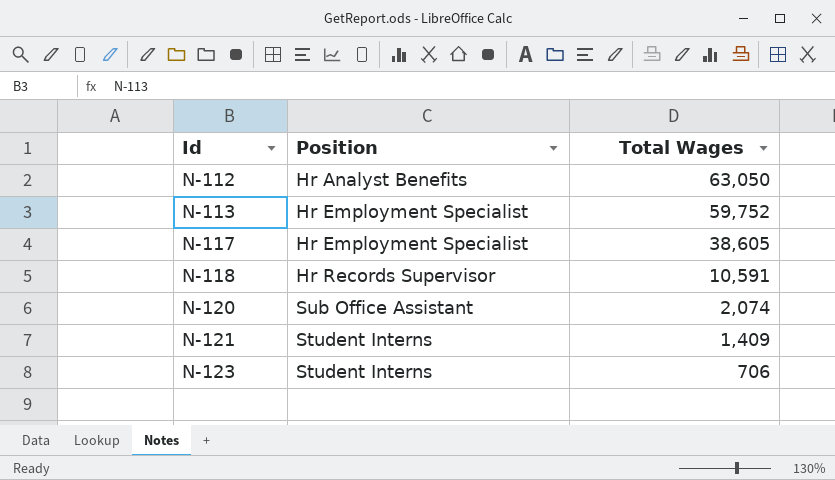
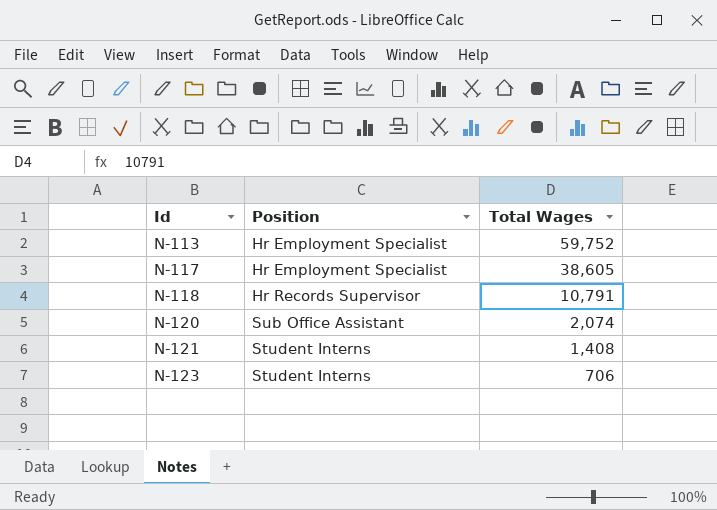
row N-112: Hr Analyst Benefits | 63,050 -> none
N-118 | Total Wages: 10,591 -> 10,791
N-121 | Total Wages: 1,409 -> 1,408

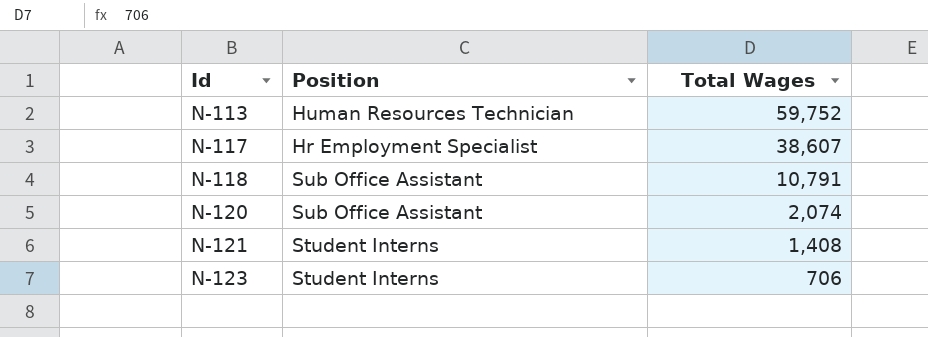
N-113 | Position: Hr Employment Specialist -> Human Resources Technician
N-117 | Total Wages: 38,605 -> 38,607
N-118 | Position: Hr Records Supervisor -> Sub Office Assistant

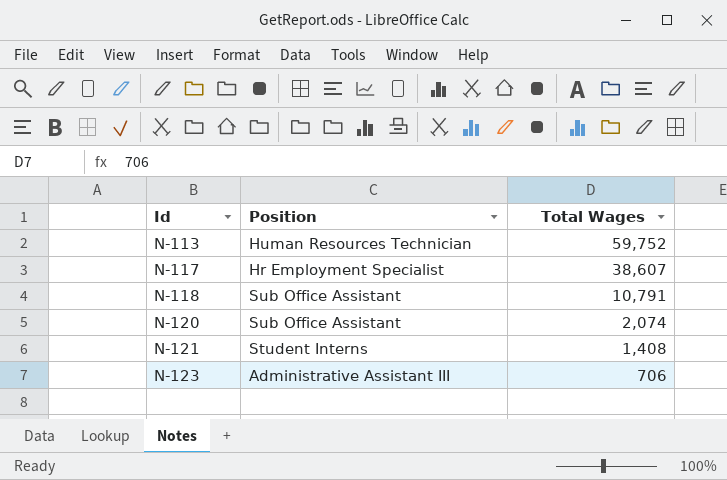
N-123 | Position: Student Interns -> Administrative Assistant III

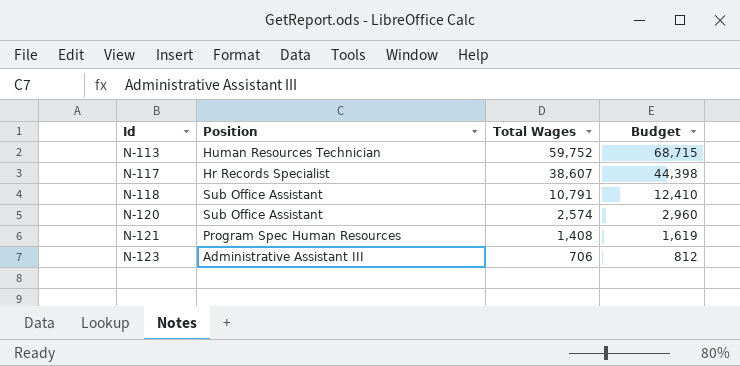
column Budget | formula: none -> [Total Wages] * 1.15
N-117 | Position: Hr Employment Specialist -> Hr Records Specialist
N-120 | Total Wages: 2,074 -> 2,574
N-121 | Position: Student Interns -> Program Spec Human Resources

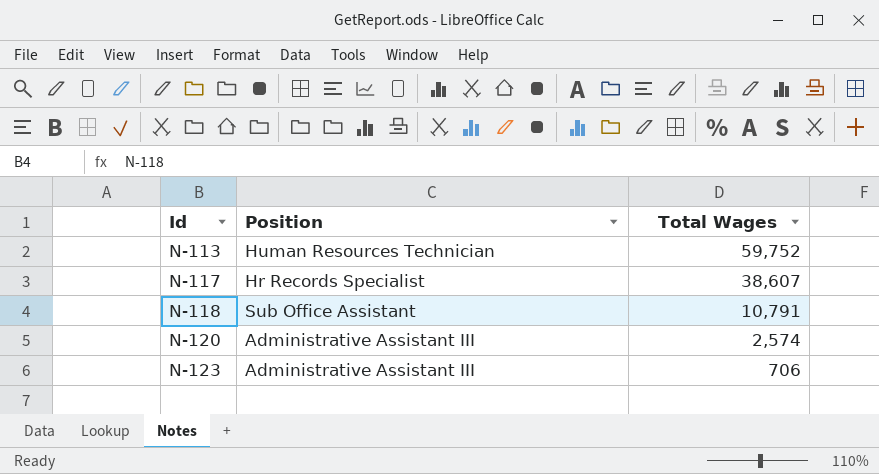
column Budget | formula: [Total Wages] * 1.15 -> none
row N-121: Program Spec Human Resources | 1,408 | 1,619 -> none
N-120 | Position: Sub Office Assistant -> Administrative Assistant III

